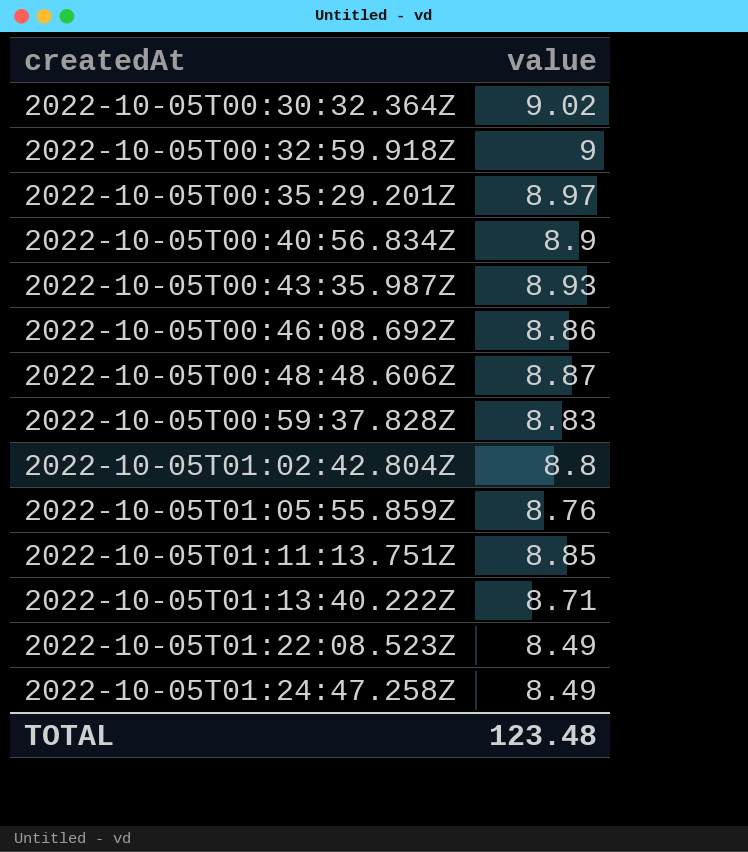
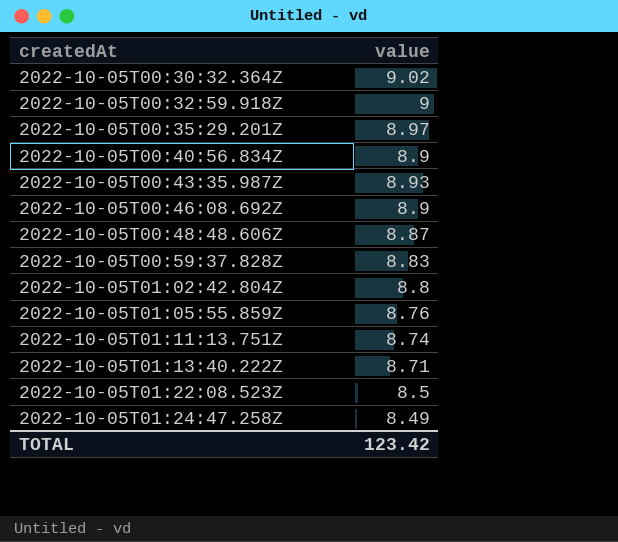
2022-10-05T00:46:08.692Z | value: 8.86 -> 8.9
2022-10-05T01:11:13.751Z | value: 8.85 -> 8.74
2022-10-05T01:22:08.523Z | value: 8.49 -> 8.5
TOTAL | value: 123.48 -> 123.42

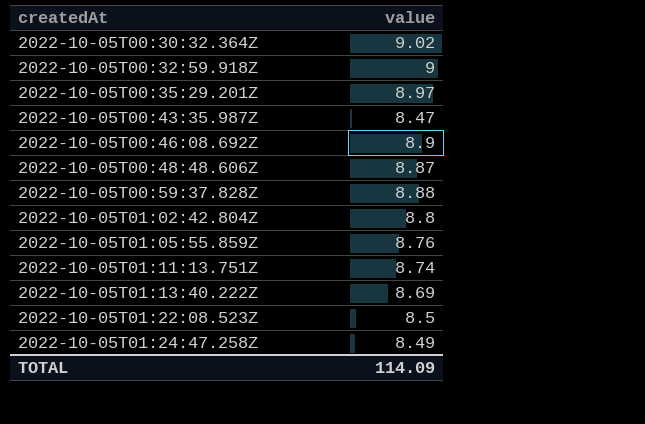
row 2022-10-05T00:40:56.834Z: 8.9 -> none
2022-10-05T00:43:35.987Z | value: 8.93 -> 8.47
2022-10-05T00:59:37.828Z | value: 8.83 -> 8.88
2022-10-05T01:13:40.222Z | value: 8.71 -> 8.69
TOTAL | value: 123.42 -> 114.09

